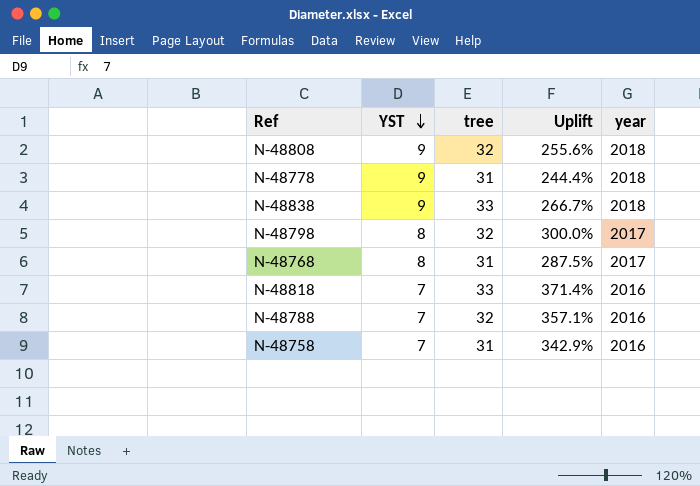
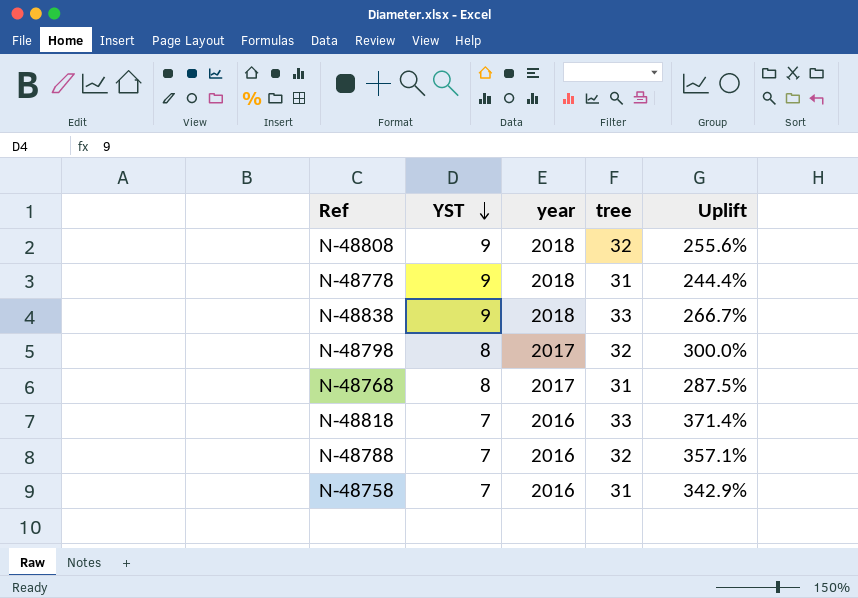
column year | position: 5 -> 3

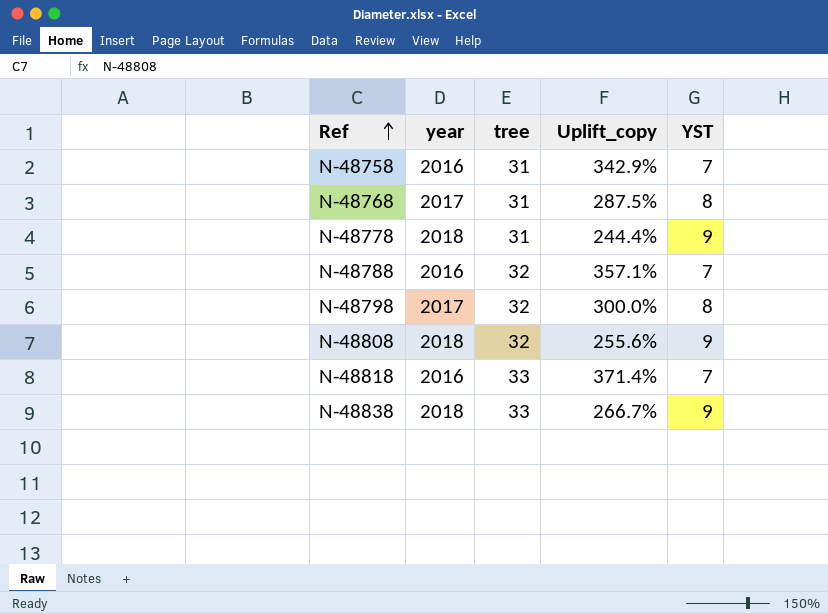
row order: YST descending -> Ref ascending
column name: Uplift -> Uplift_copy
column YST | position: 2 -> 5

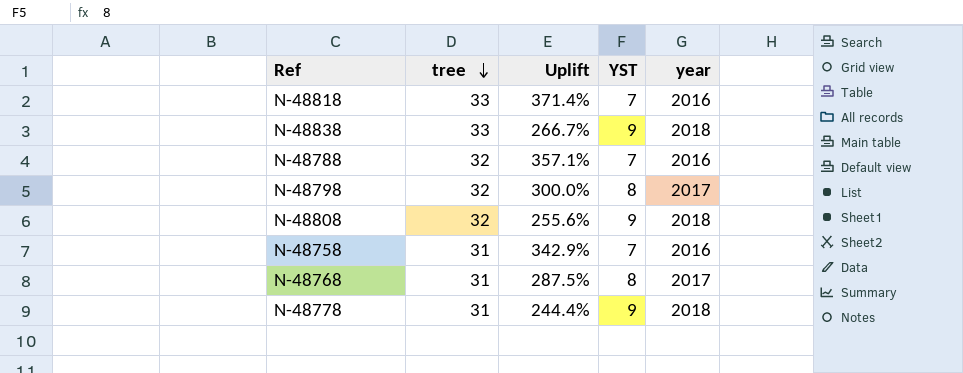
row order: Ref ascending -> tree descending
column name: Uplift_copy -> Uplift
column year | position: 2 -> 5

